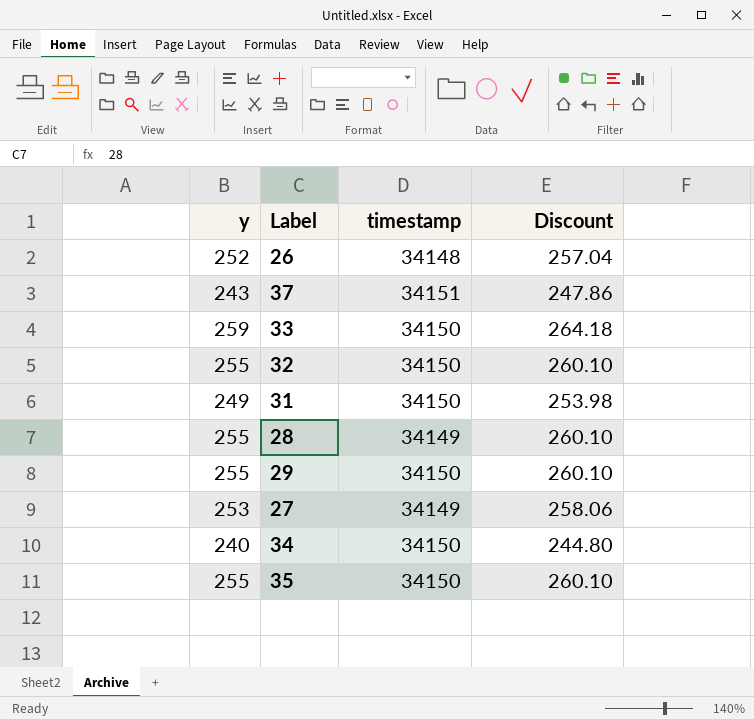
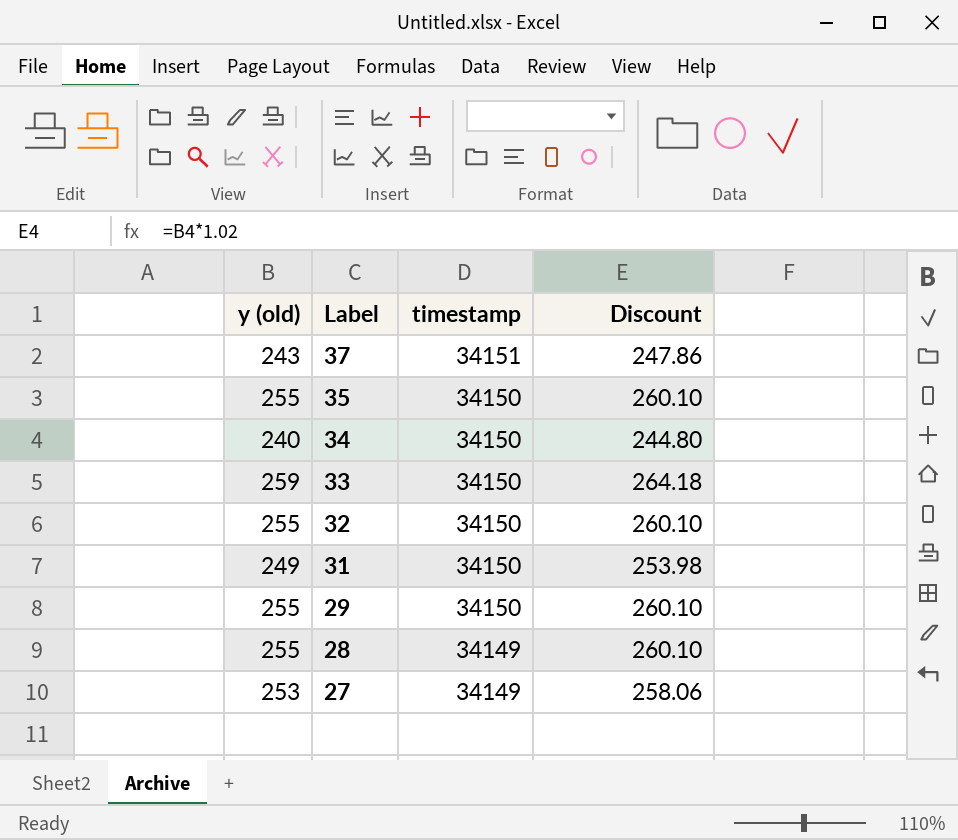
row order: none -> Label descending
column name: y -> y (old)
row 26: 252 | 34148 | 257.04 -> none

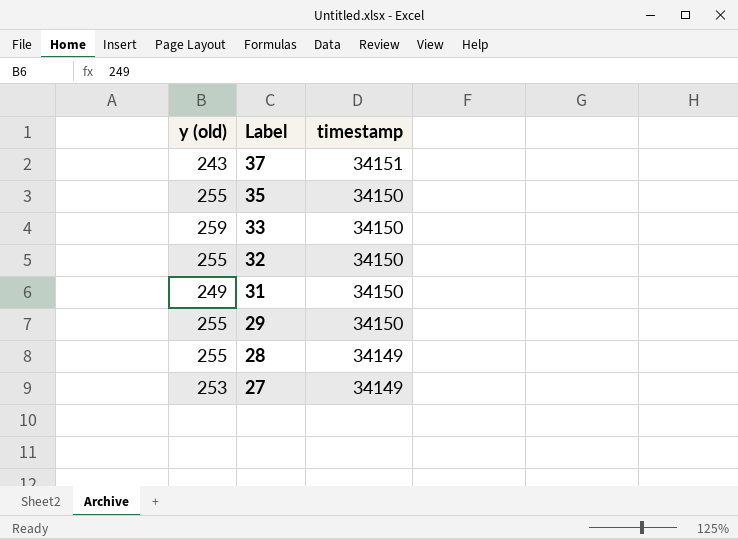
column Discount | formula: [y (old)] * 1.02 -> none
row 34: 240 | 34150 | 244.80 -> none

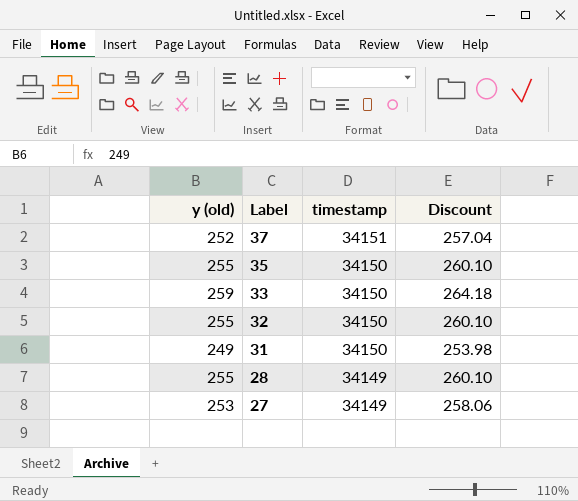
column Discount | formula: none -> [y (old)] * 1.02
row 29: 255 | 34150 -> none
37 | y (old): 243 -> 252

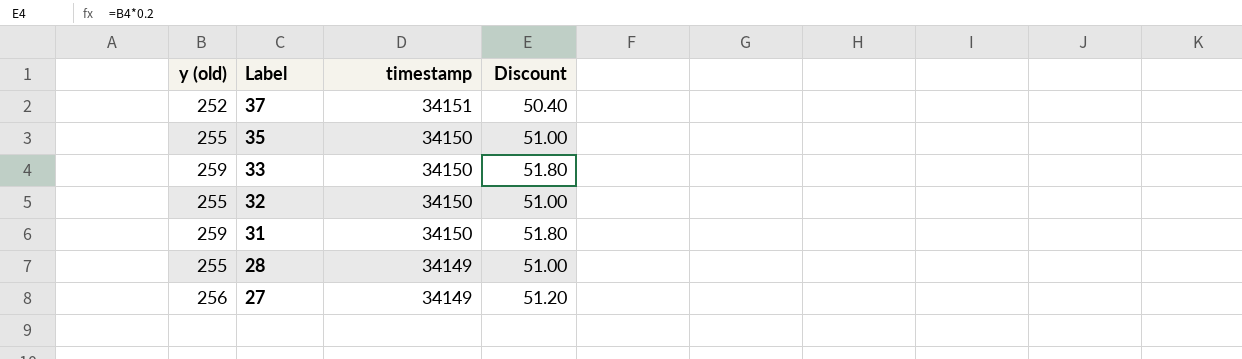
column Discount | formula: [y (old)] * 1.02 -> [y (old)] * 0.2
31 | y (old): 249 -> 259
27 | y (old): 253 -> 256

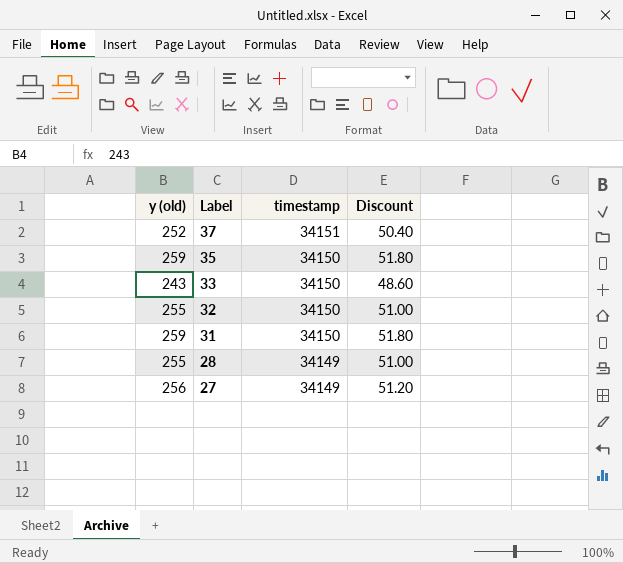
35 | y (old): 255 -> 259
35 | Discount: 51.00 -> 51.80
33 | y (old): 259 -> 243
33 | Discount: 51.80 -> 48.60

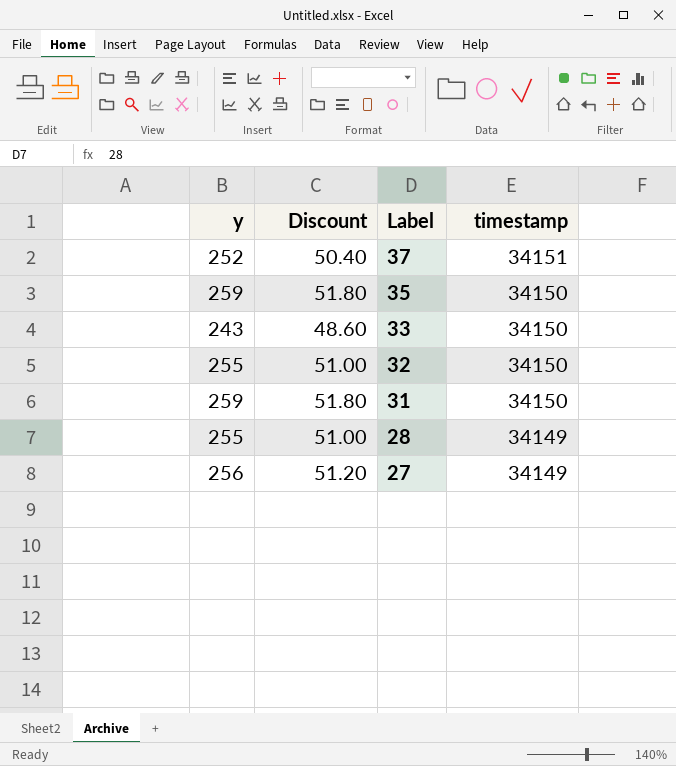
column name: y (old) -> y
column Discount | position: 4 -> 2

